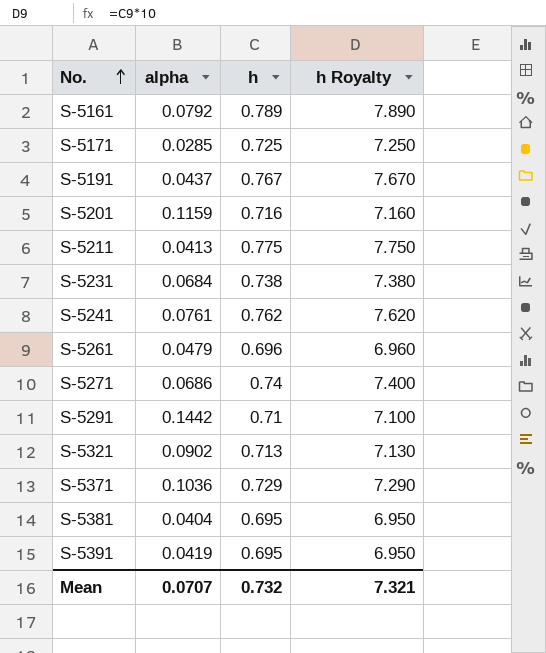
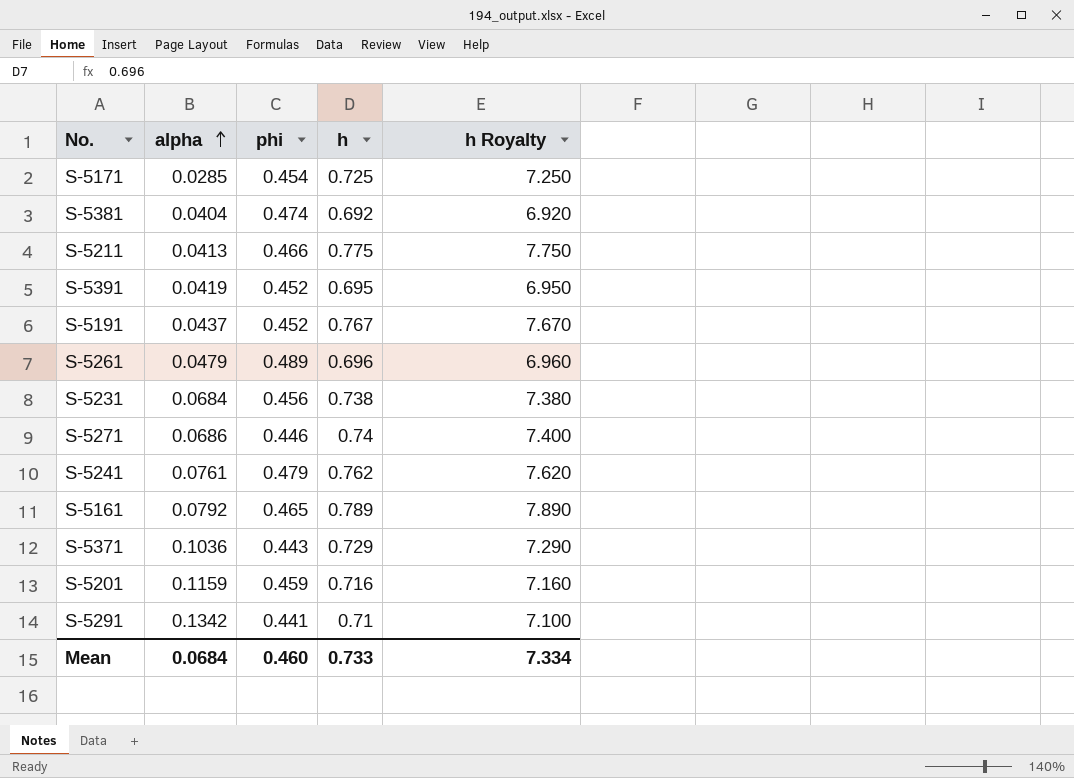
row order: No. ascending -> alpha ascending
column phi | position: none -> 3
row S-5321: 0.0902 | 0.713 | 7.130 -> none
S-5381 | h: 0.695 -> 0.692
S-5381 | h Royalty: 6.950 -> 6.920
S-5291 | alpha: 0.1442 -> 0.1342
Mean | alpha: 0.0707 -> 0.0684
Mean | h: 0.732 -> 0.733
Mean | h Royalty: 7.321 -> 7.334

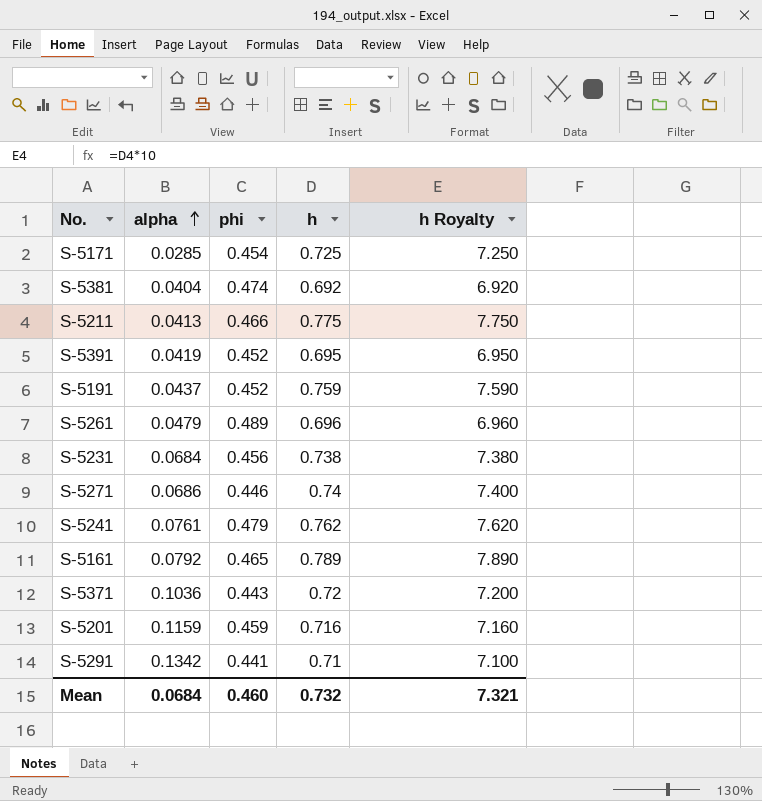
S-5191 | h: 0.767 -> 0.759
S-5191 | h Royalty: 7.670 -> 7.590
S-5371 | h: 0.729 -> 0.72
S-5371 | h Royalty: 7.290 -> 7.200
Mean | h: 0.733 -> 0.732
Mean | h Royalty: 7.334 -> 7.321

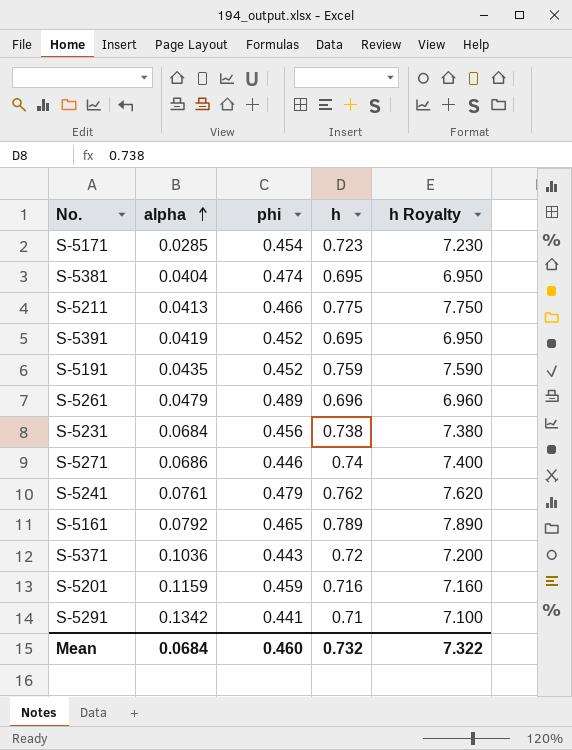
S-5171 | h: 0.725 -> 0.723
S-5171 | h Royalty: 7.250 -> 7.230
S-5381 | h: 0.692 -> 0.695
S-5381 | h Royalty: 6.920 -> 6.950
S-5191 | alpha: 0.0437 -> 0.0435
Mean | h Royalty: 7.321 -> 7.322

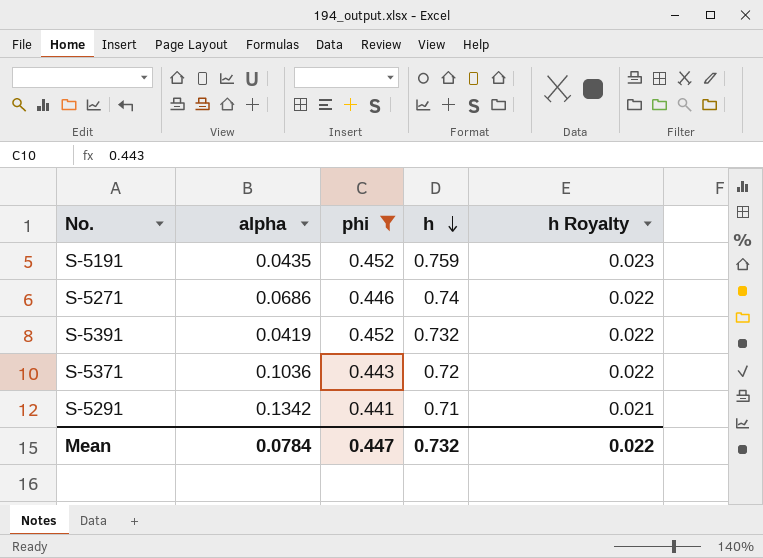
filter: none -> phi <= 0.452
row order: alpha ascending -> h descending
column h Royalty | formula: [h] * 10 -> [h] * 0.03
S-5391 | h: 0.695 -> 0.732
Mean | alpha: 0.0684 -> 0.0784
Mean | phi: 0.460 -> 0.447
Mean | h Royalty: 7.322 -> 0.022

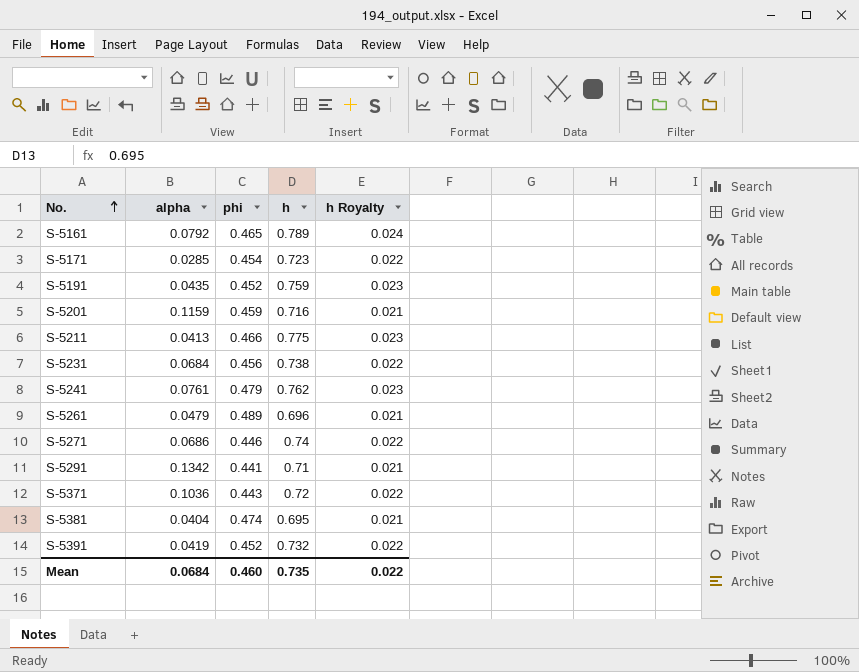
filter: phi <= 0.452 -> none
row order: h descending -> No. ascending
Mean | alpha: 0.0784 -> 0.0684
Mean | phi: 0.447 -> 0.460
Mean | h: 0.732 -> 0.735

